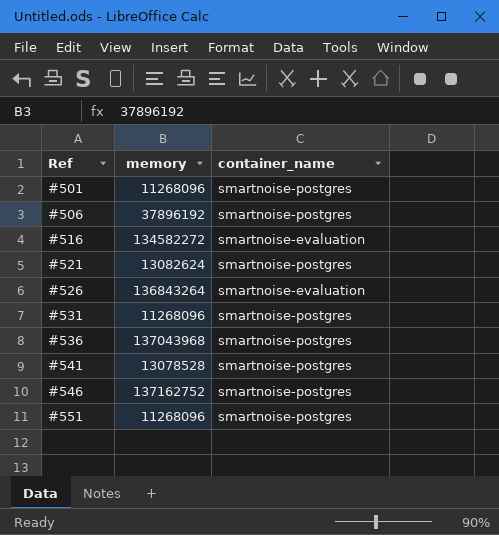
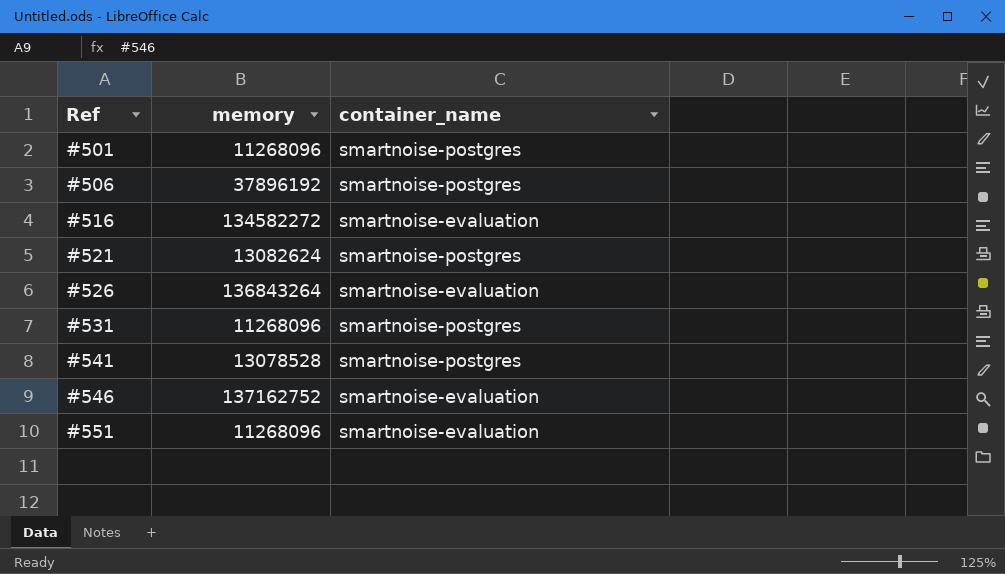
row #536: 137043968 | smartnoise-postgres -> none
#546 | container_name: smartnoise-postgres -> smartnoise-evaluation
#551 | container_name: smartnoise-postgres -> smartnoise-evaluation

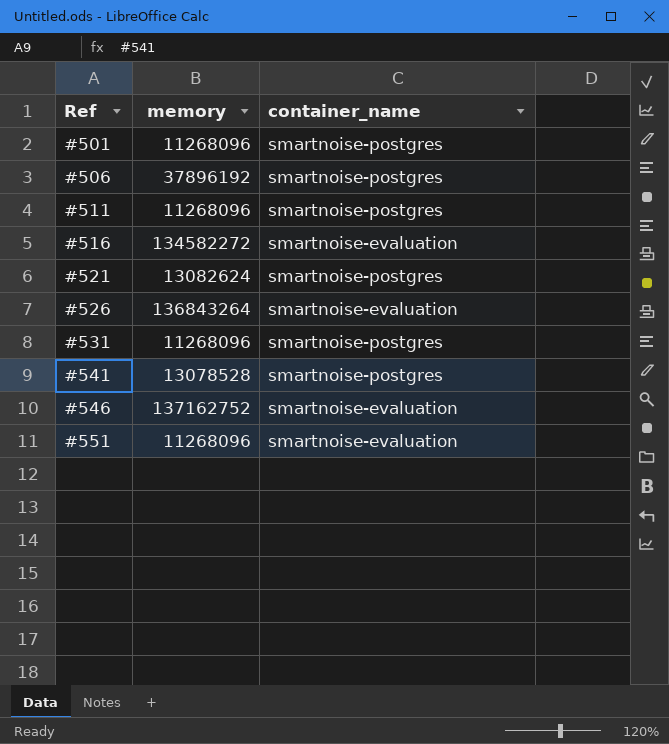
row #511: none -> 11268096 | smartnoise-postgres

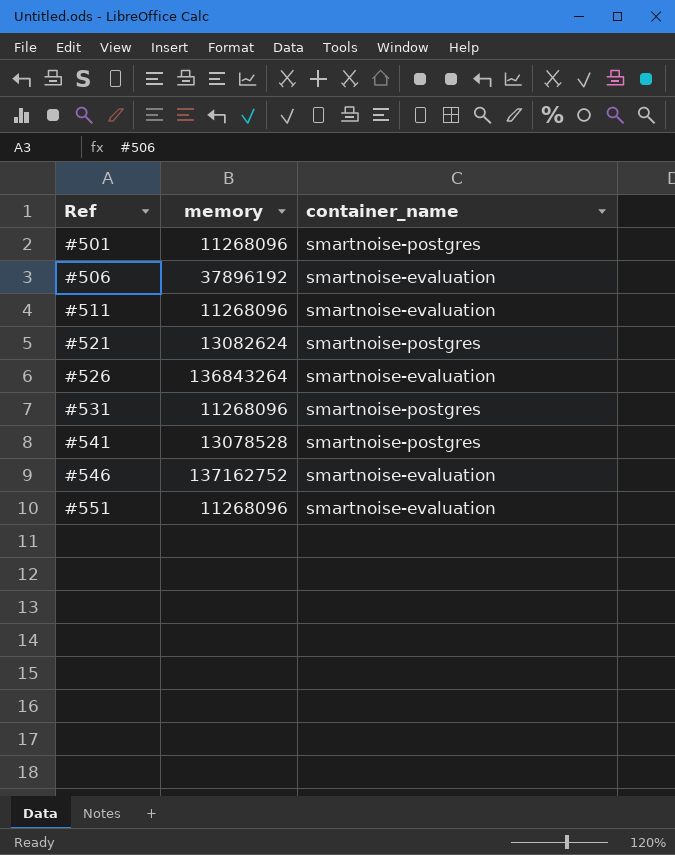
row #516: 134582272 | smartnoise-evaluation -> none
#506 | container_name: smartnoise-postgres -> smartnoise-evaluation
#511 | container_name: smartnoise-postgres -> smartnoise-evaluation

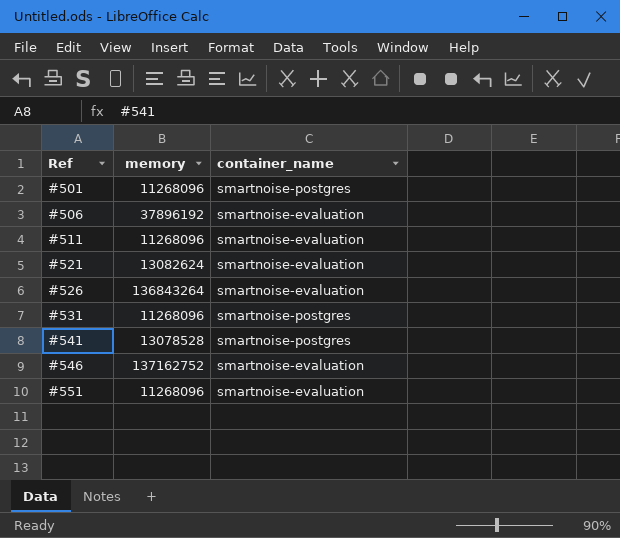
#521 | container_name: smartnoise-postgres -> smartnoise-evaluation

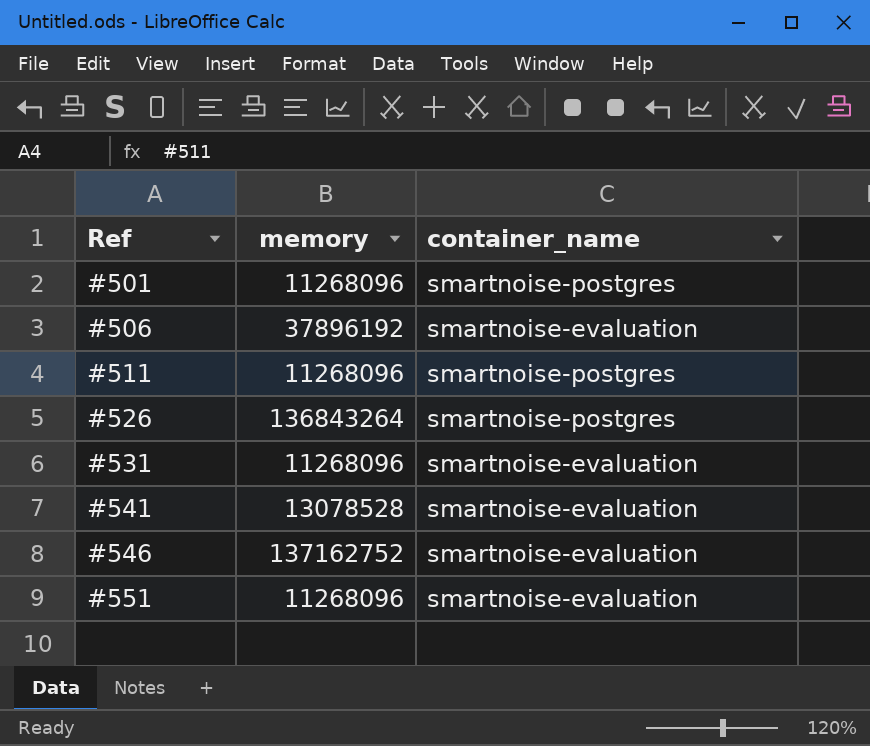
row #521: 13082624 | smartnoise-evaluation -> none
#511 | container_name: smartnoise-evaluation -> smartnoise-postgres
#526 | container_name: smartnoise-evaluation -> smartnoise-postgres
#531 | container_name: smartnoise-postgres -> smartnoise-evaluation
#541 | container_name: smartnoise-postgres -> smartnoise-evaluation

